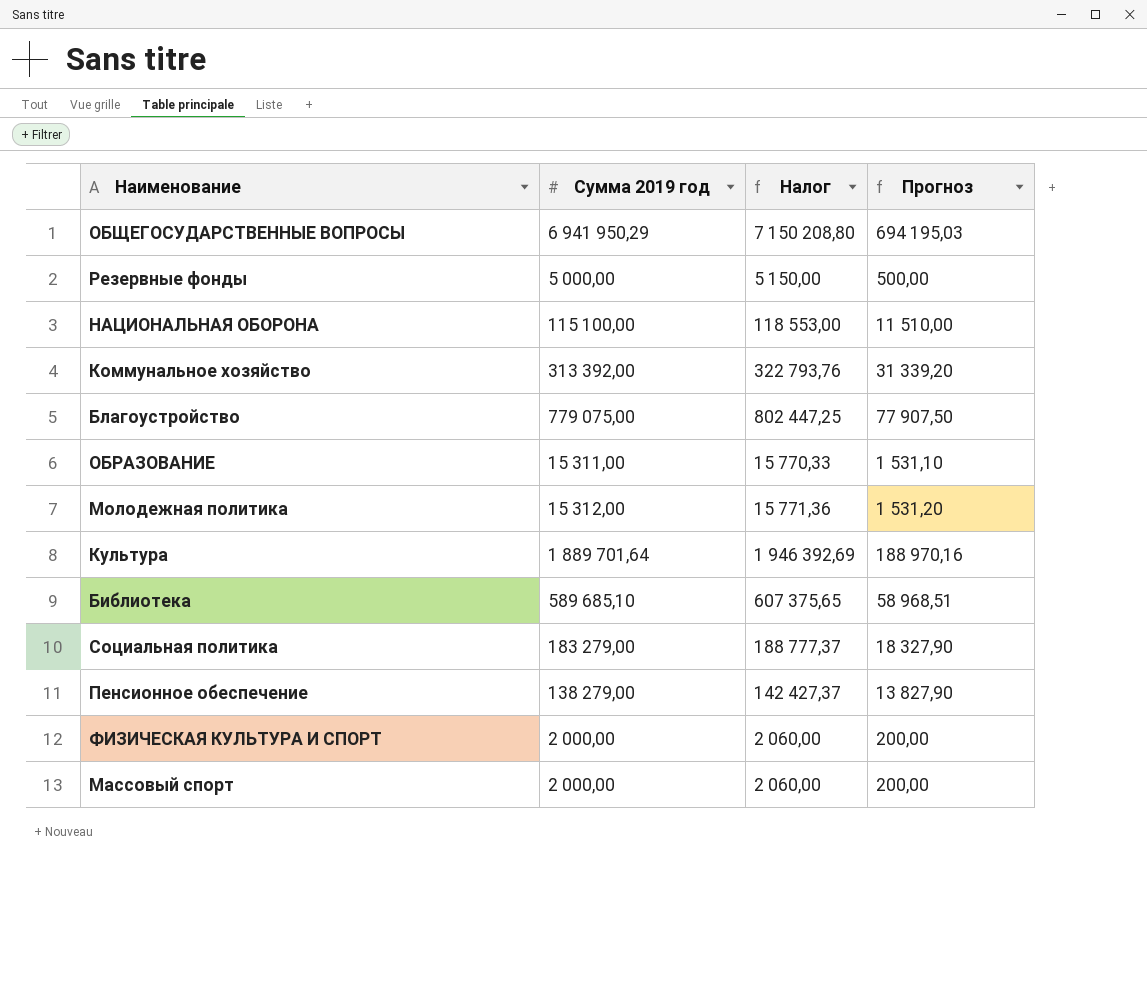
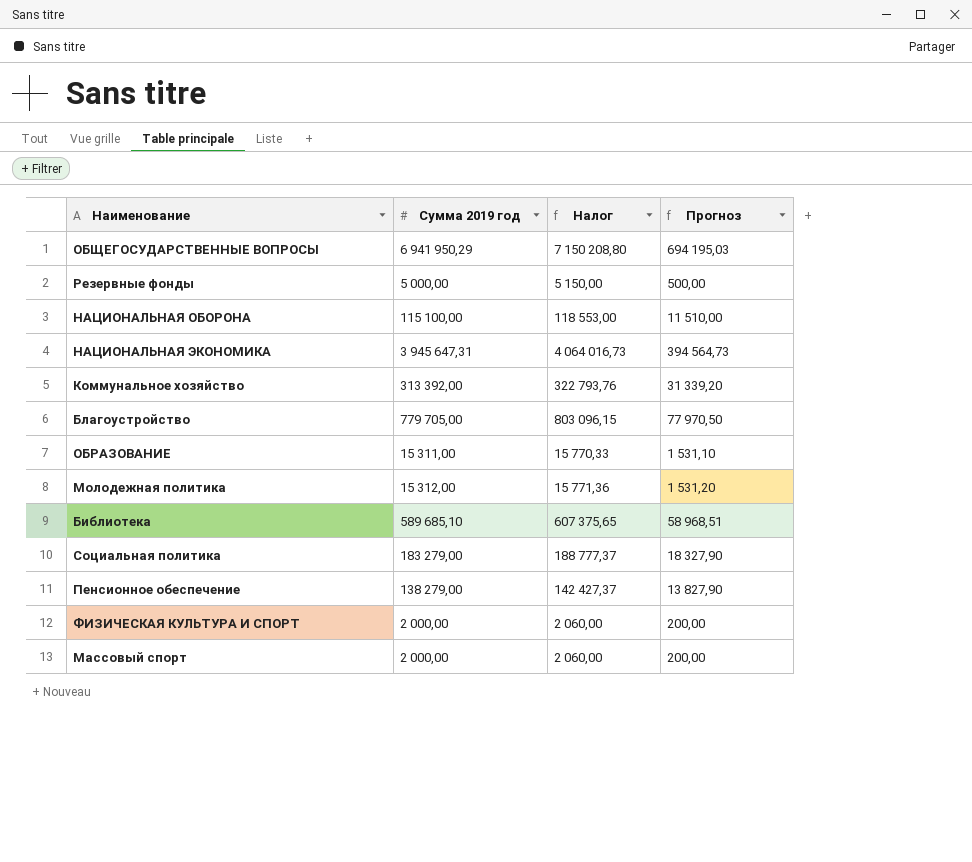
row Культура: 1 889 701,64 | 1 946 392,69 | 188 970,16 -> none
row НАЦИОНАЛЬНАЯ ЭКОНОМИКА: none -> 3 945 647,31 | 4 064 016,73 | 394 564,73
Благоустройство | Сумма 2019 год: 779 075,00 -> 779 705,00
Благоустройство | Налог: 802 447,25 -> 803 096,15
Благоустройство | Прогноз: 77 907,50 -> 77 970,50

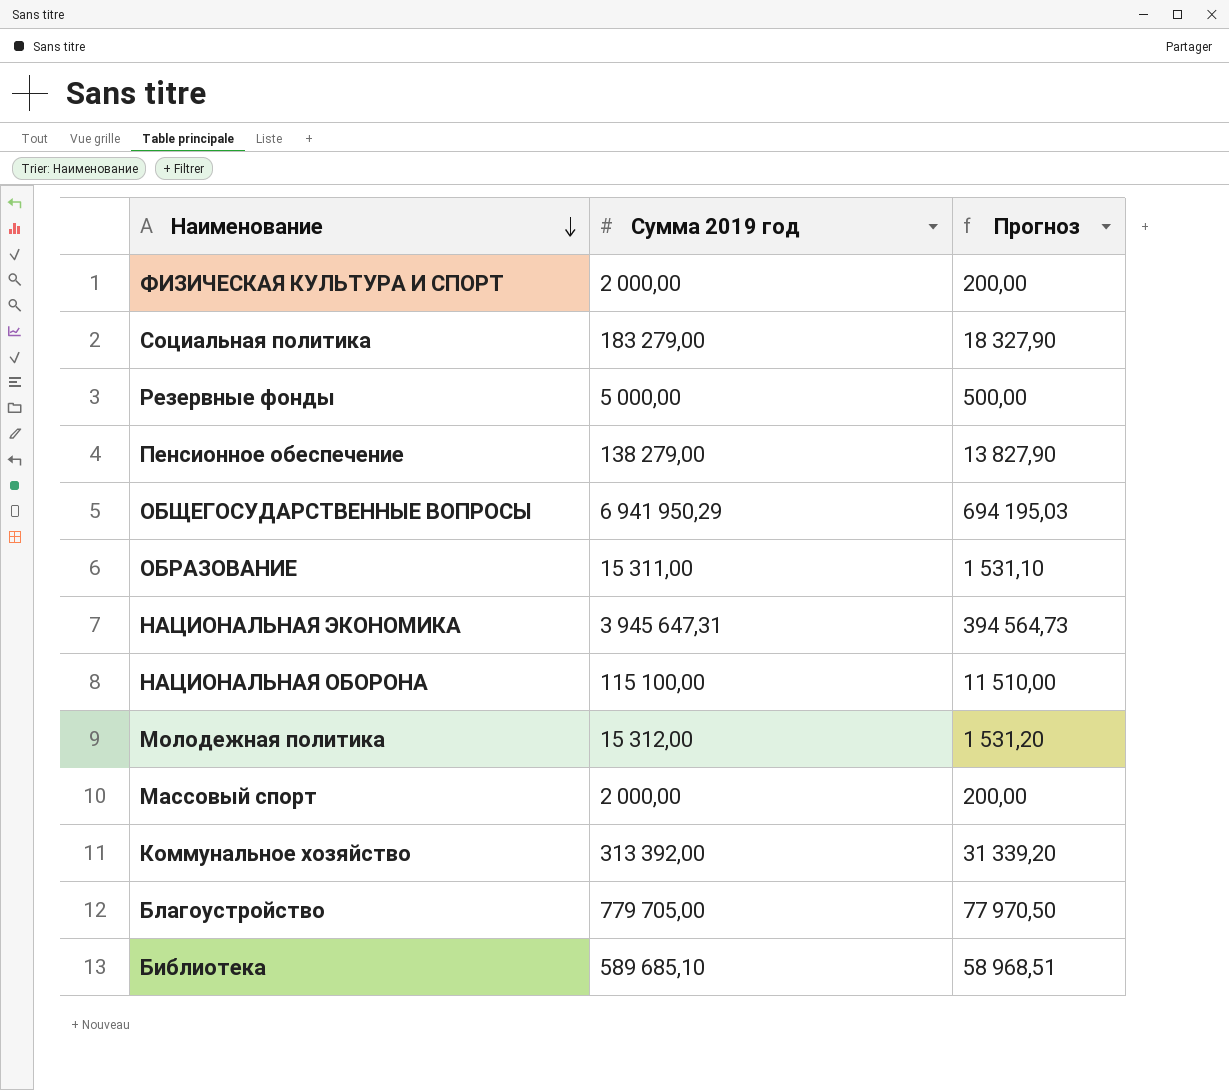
row order: none -> Наименование descending
column Налог | formula: [Сумма 2019 год] * 1,03 -> none

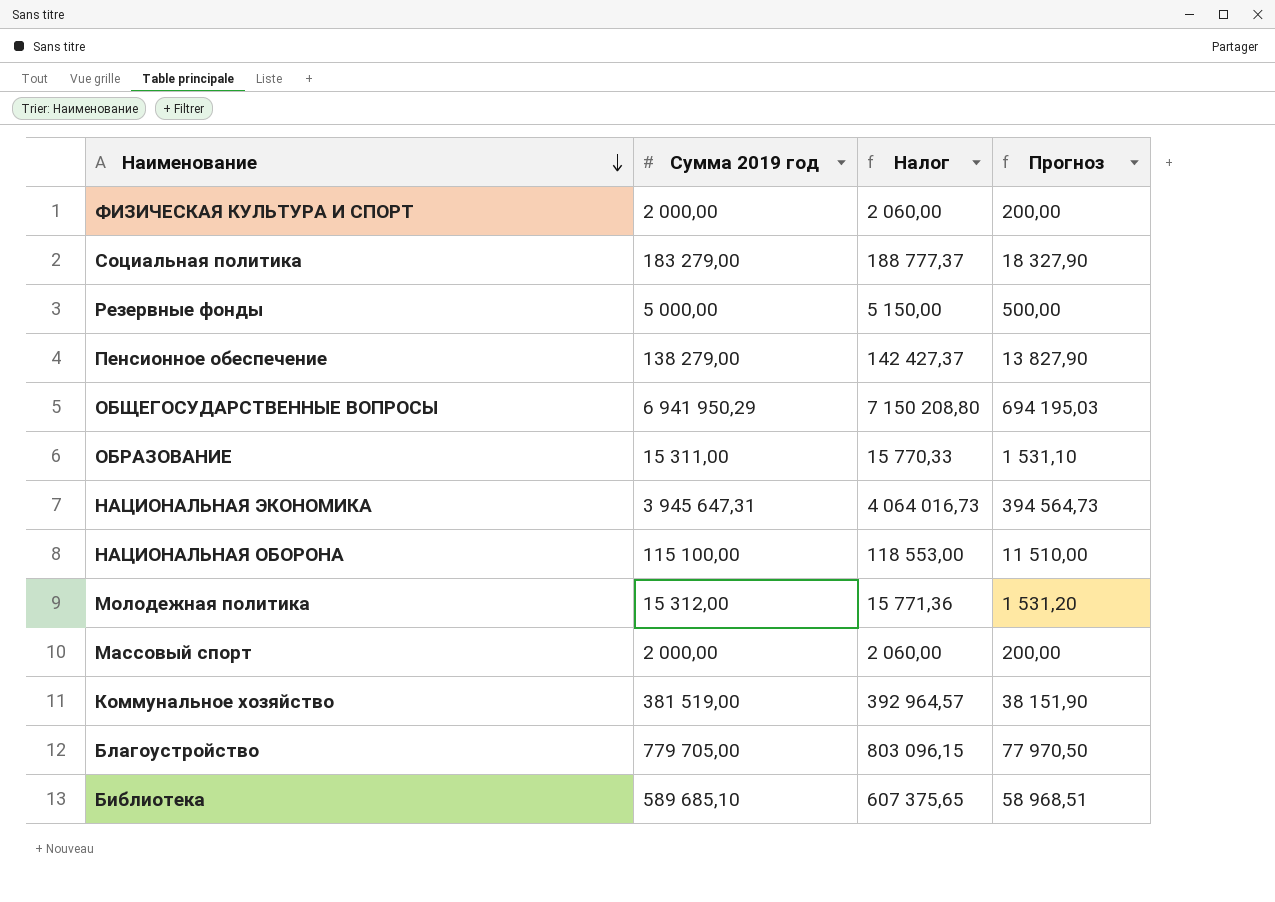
column Налог | formula: none -> [Сумма 2019 год] * 1,03
Коммунальное хозяйство | Сумма 2019 год: 313 392,00 -> 381 519,00
Коммунальное хозяйство | Прогноз: 31 339,20 -> 38 151,90

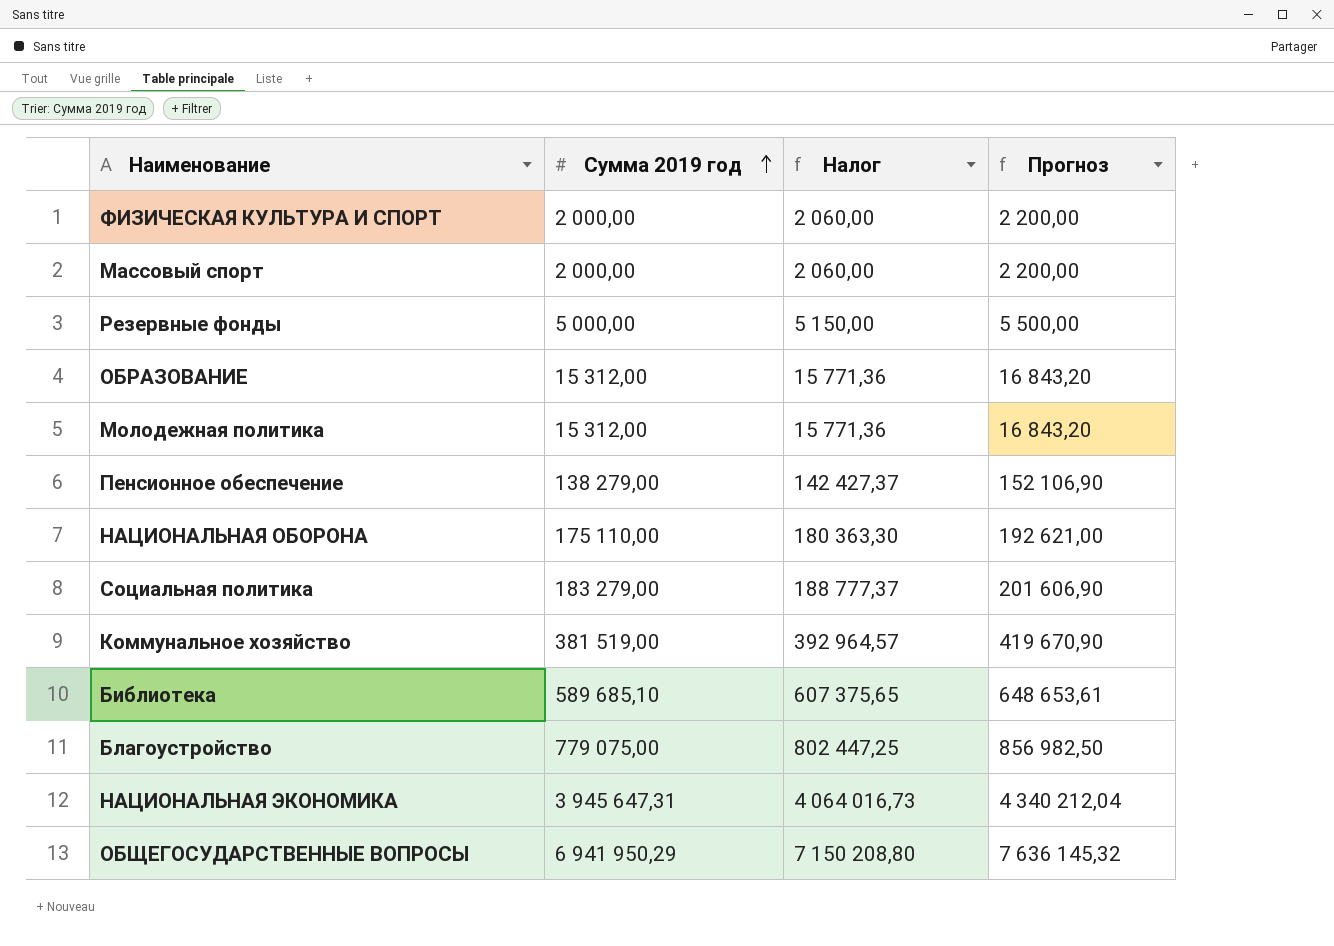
row order: Наименование descending -> Сумма 2019 год ascending
column Прогноз | formula: [Сумма 2019 год] * 0,1 -> [Сумма 2019 год] * 1,1
ОБРАЗОВАНИЕ | Сумма 2019 год: 15 311,00 -> 15 312,00
ОБРАЗОВАНИЕ | Налог: 15 770,33 -> 15 771,36
НАЦИОНАЛЬНАЯ ОБОРОНА | Сумма 2019 год: 115 100,00 -> 175 110,00
НАЦИОНАЛЬНАЯ ОБОРОНА | Налог: 118 553,00 -> 180 363,30
Благоустройство | Сумма 2019 год: 779 705,00 -> 779 075,00
Благоустройство | Налог: 803 096,15 -> 802 447,25

